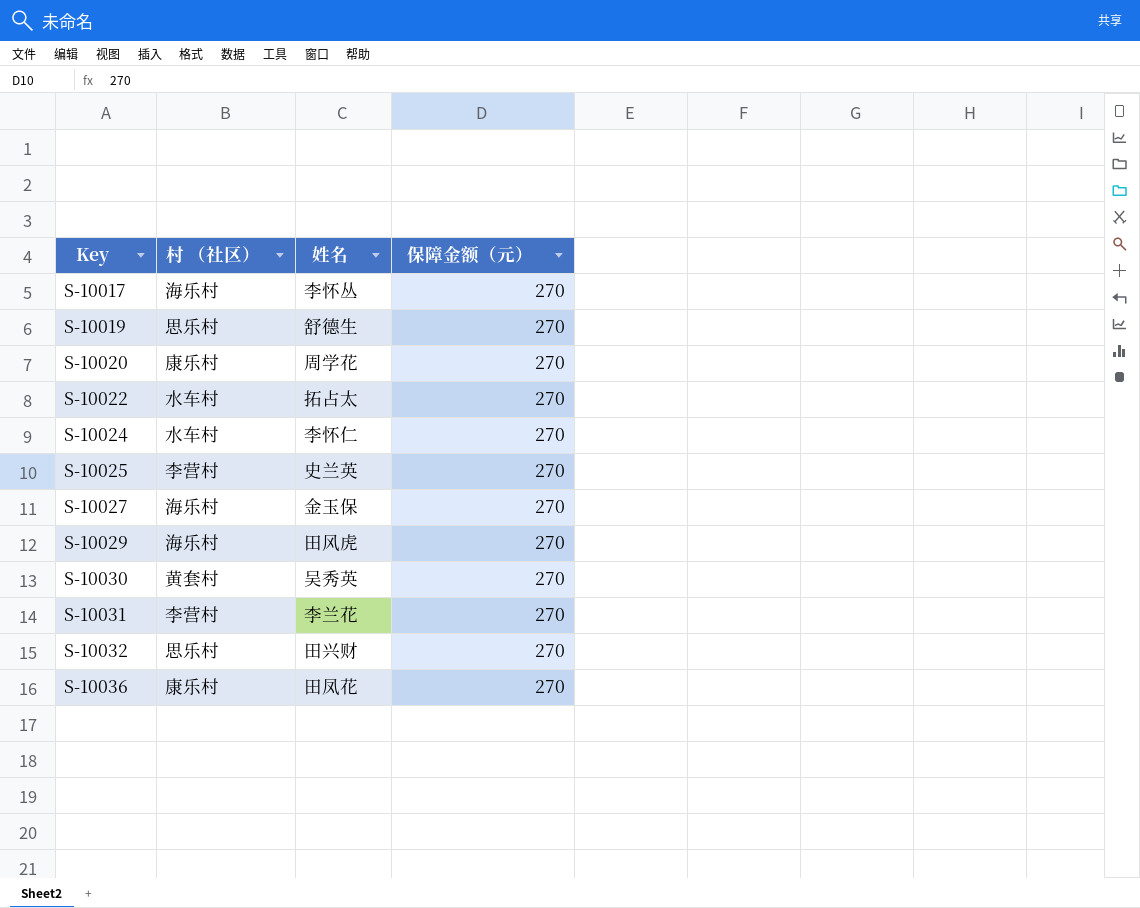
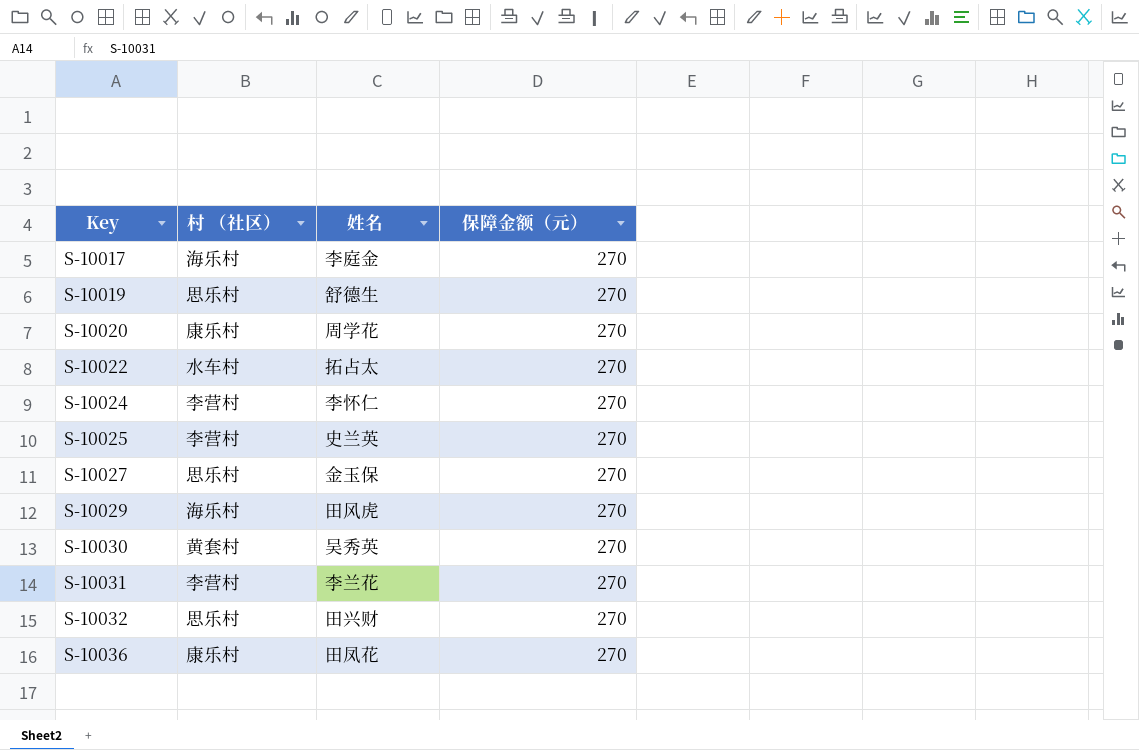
S-10017 | 姓名: 李怀丛 -> 李庭金
S-10024 | 村 （社区）: 水车村 -> 李营村
S-10027 | 村 （社区）: 海乐村 -> 思乐村

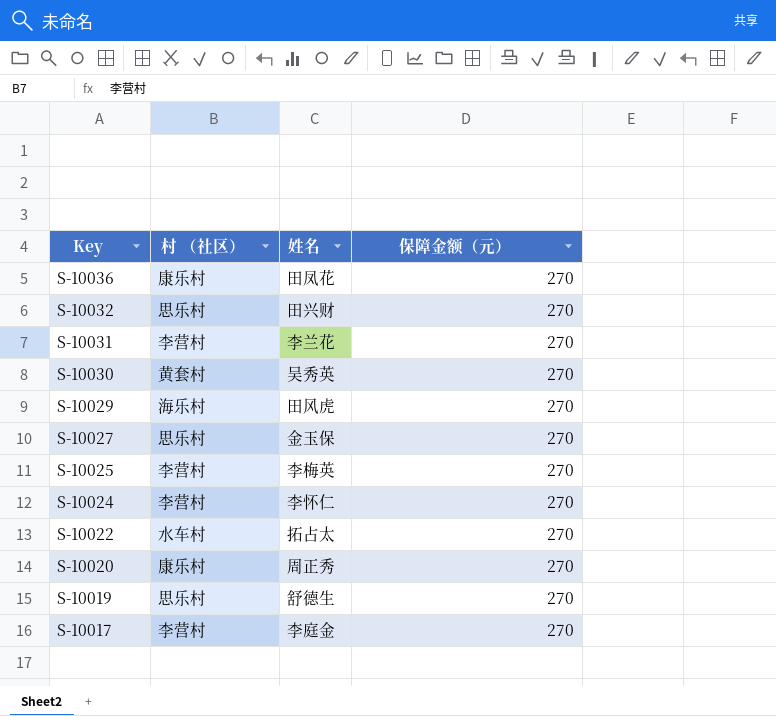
row order: Key ascending -> Key descending
S-10025 | 姓名: 史兰英 -> 李梅英
S-10020 | 姓名: 周学花 -> 周正秀
S-10017 | 村 （社区）: 海乐村 -> 李营村

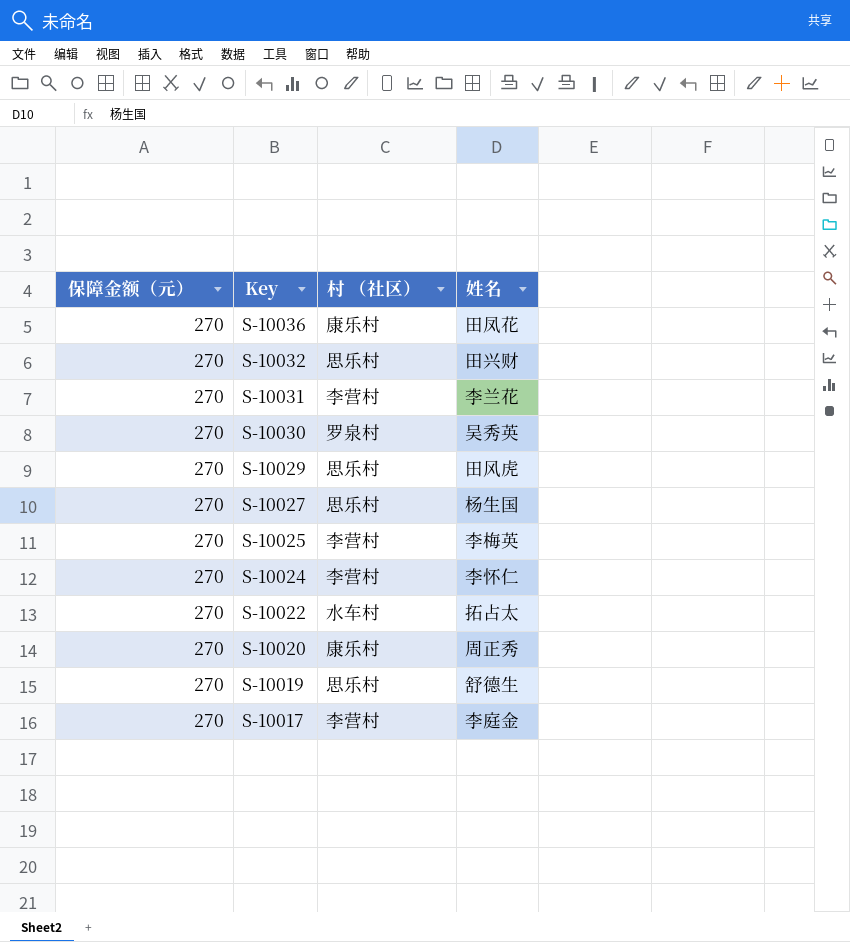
column 保障金额（元） | position: 4 -> 1
S-10030 | 村 （社区）: 黄套村 -> 罗泉村
S-10029 | 村 （社区）: 海乐村 -> 思乐村
S-10027 | 姓名: 金玉保 -> 杨生国

